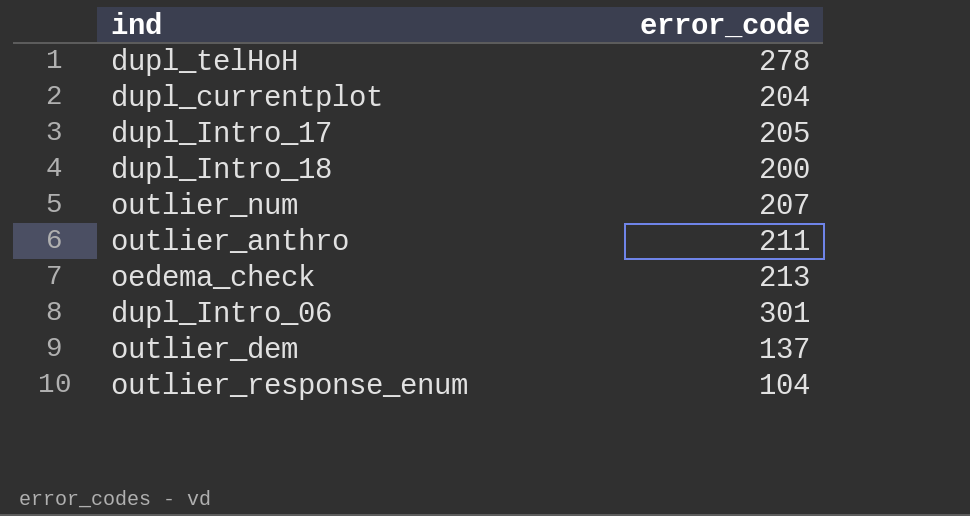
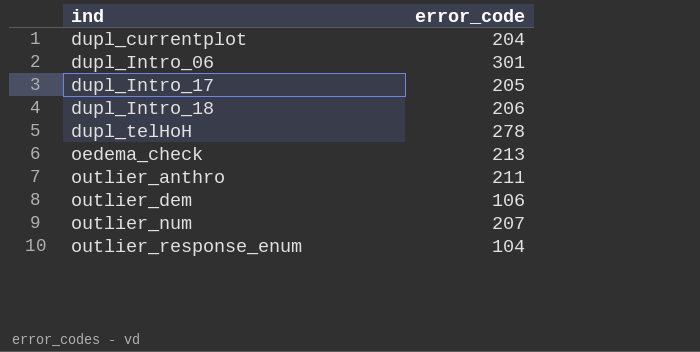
row order: none -> ind ascending
dupl_Intro_18 | error_code: 200 -> 206
outlier_dem | error_code: 137 -> 106

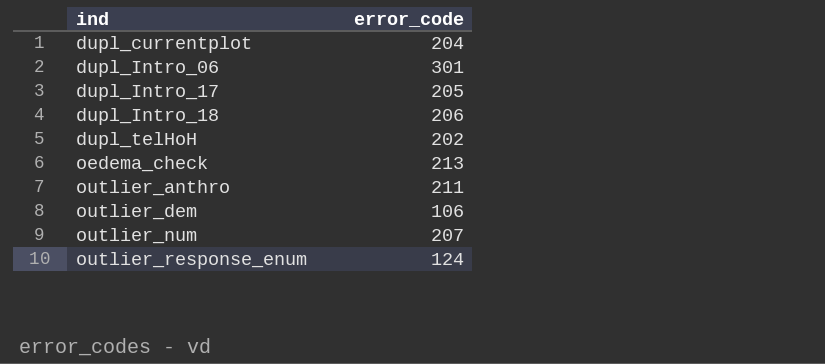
dupl_telHoH | error_code: 278 -> 202
outlier_response_enum | error_code: 104 -> 124

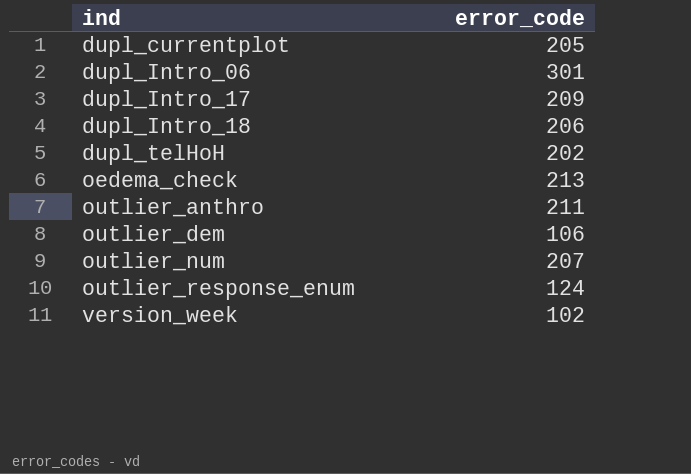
dupl_currentplot | error_code: 204 -> 205
dupl_Intro_17 | error_code: 205 -> 209
row version_week: none -> 102

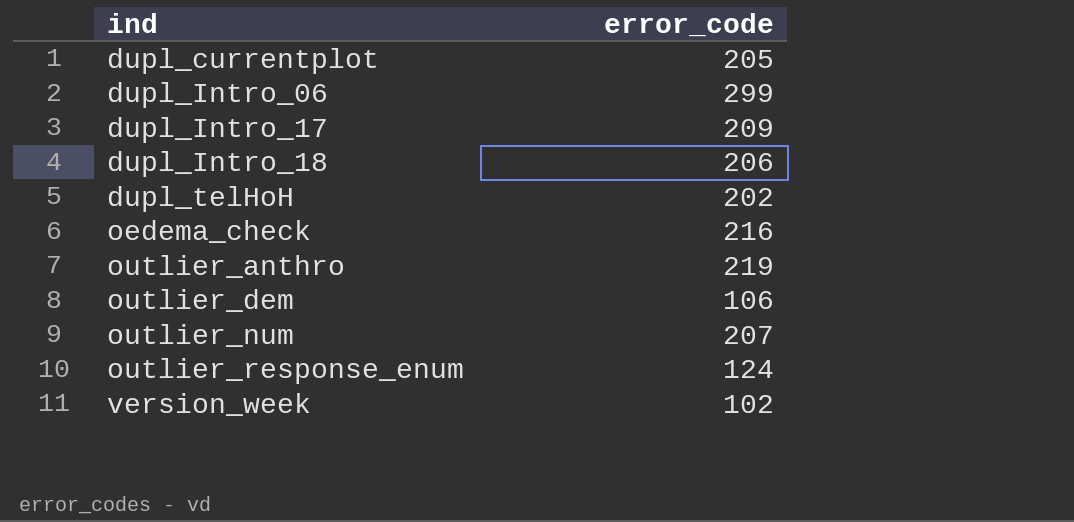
dupl_Intro_06 | error_code: 301 -> 299
oedema_check | error_code: 213 -> 216
outlier_anthro | error_code: 211 -> 219

